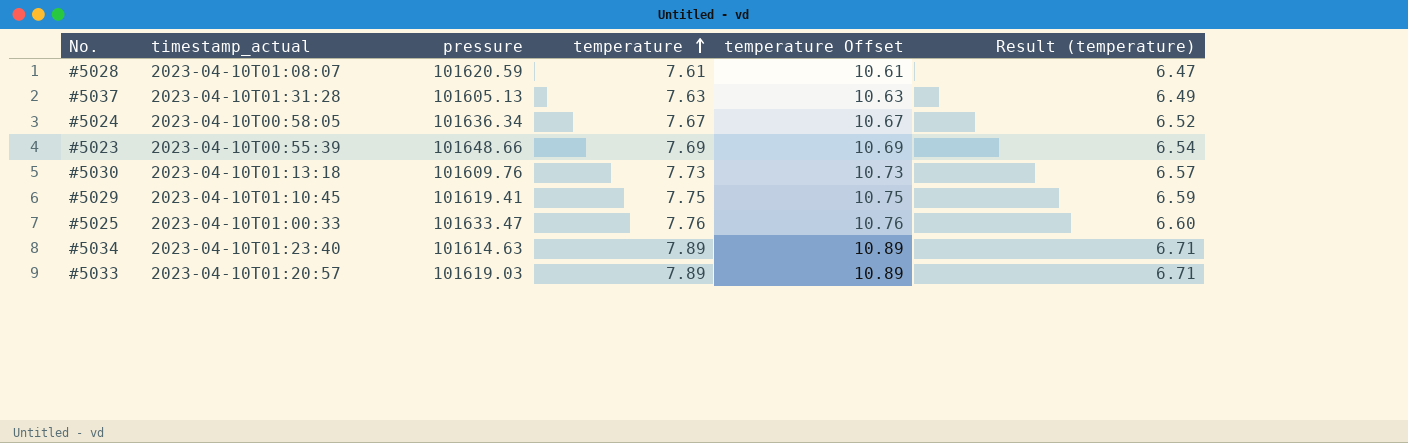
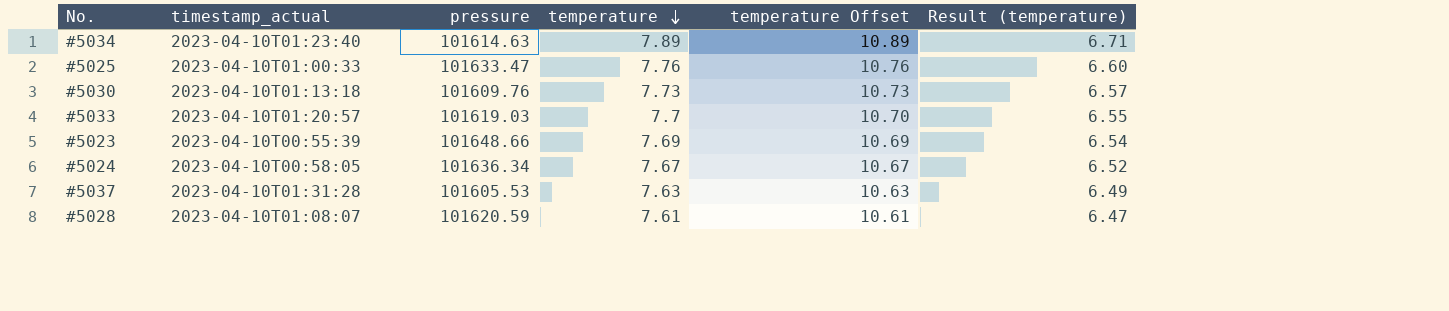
row order: temperature ascending -> temperature descending
row #5029: 2023-04-10T01:10:45 | 101619.41 | 7.75 | 10.75 | 6.59 -> none
#5033 | temperature: 7.89 -> 7.7
#5033 | temperature Offset: 10.89 -> 10.70
#5033 | Result (temperature): 6.71 -> 6.55
#5037 | pressure: 101605.13 -> 101605.53

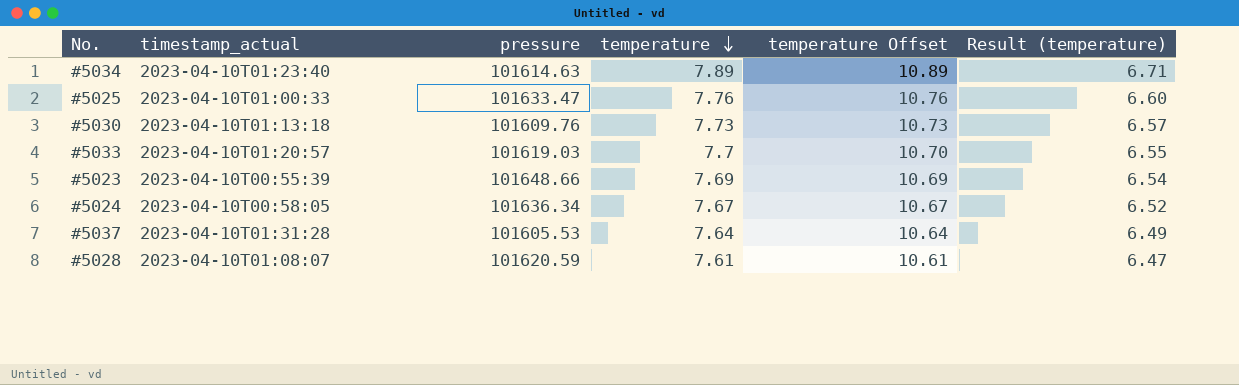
#5037 | temperature: 7.63 -> 7.64
#5037 | temperature Offset: 10.63 -> 10.64

